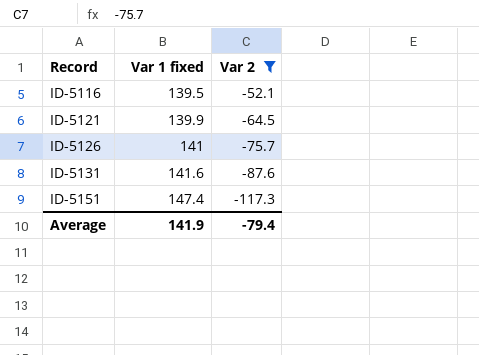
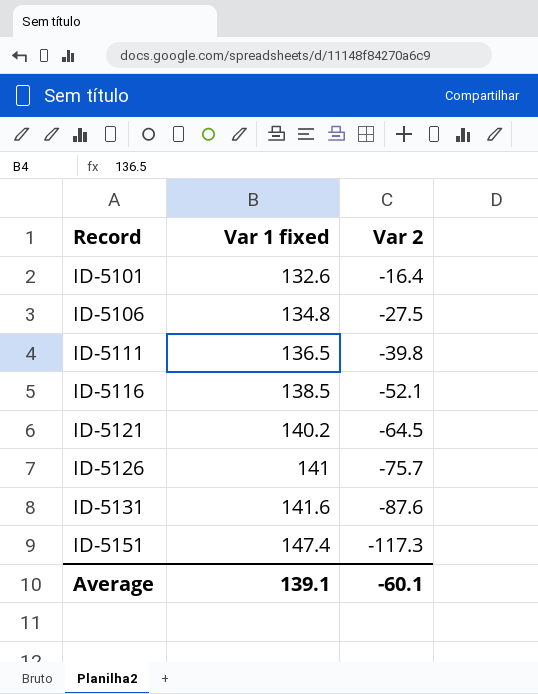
filter: Var 2 <= -52.1 -> none
ID-5116 | Var 1 fixed: 139.5 -> 138.5
ID-5121 | Var 1 fixed: 139.9 -> 140.2
Average | Var 1 fixed: 141.9 -> 139.1
Average | Var 2: -79.4 -> -60.1

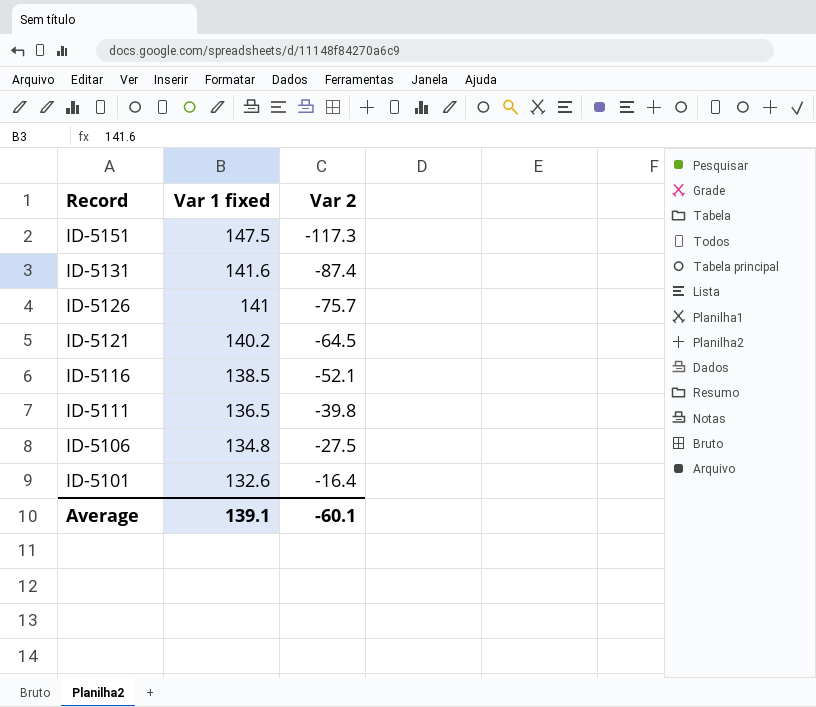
row order: Record ascending -> Record descending
ID-5151 | Var 1 fixed: 147.4 -> 147.5
ID-5131 | Var 2: -87.6 -> -87.4

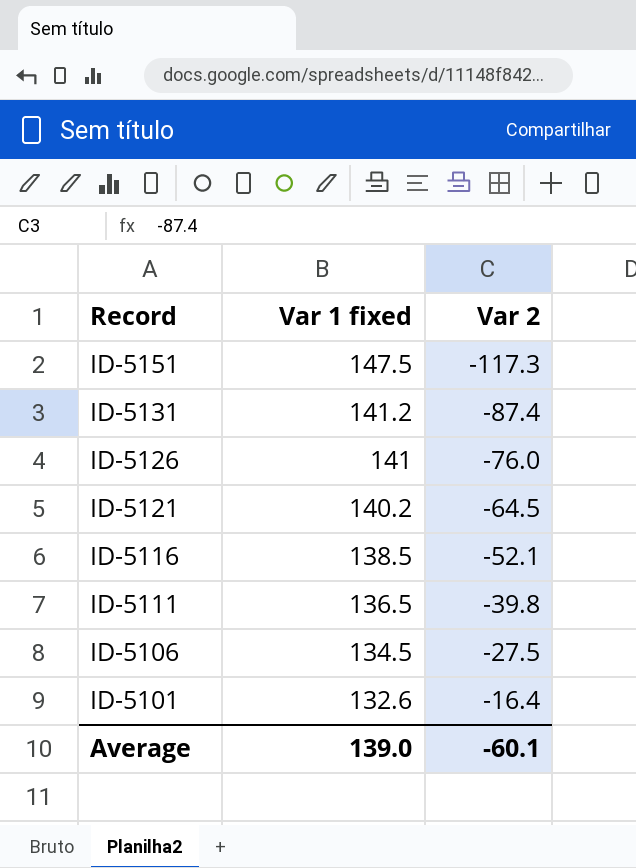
ID-5131 | Var 1 fixed: 141.6 -> 141.2
ID-5126 | Var 2: -75.7 -> -76.0
ID-5106 | Var 1 fixed: 134.8 -> 134.5
Average | Var 1 fixed: 139.1 -> 139.0

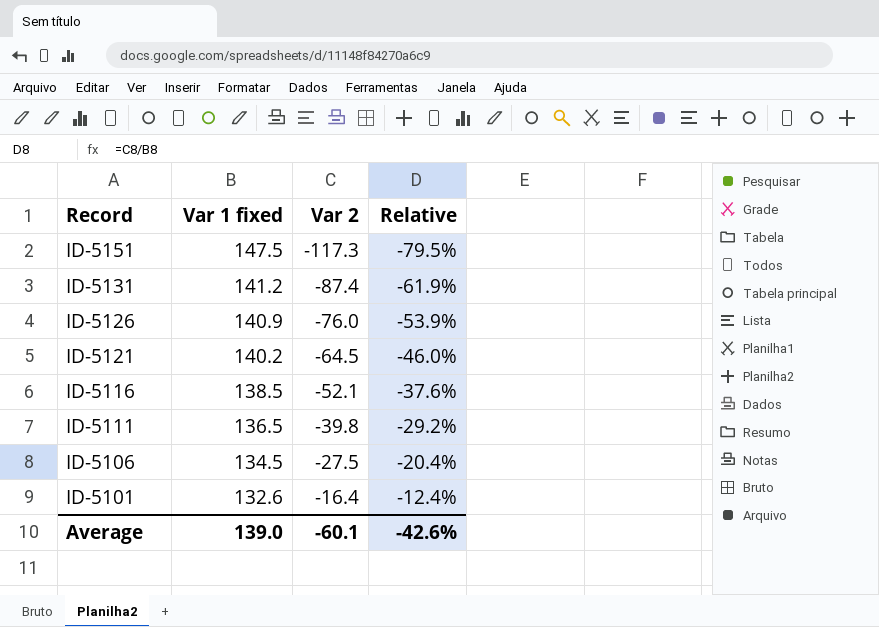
column Relative | formula: none -> [Var 2] / [Var 1 fixed]
ID-5126 | Var 1 fixed: 141 -> 140.9

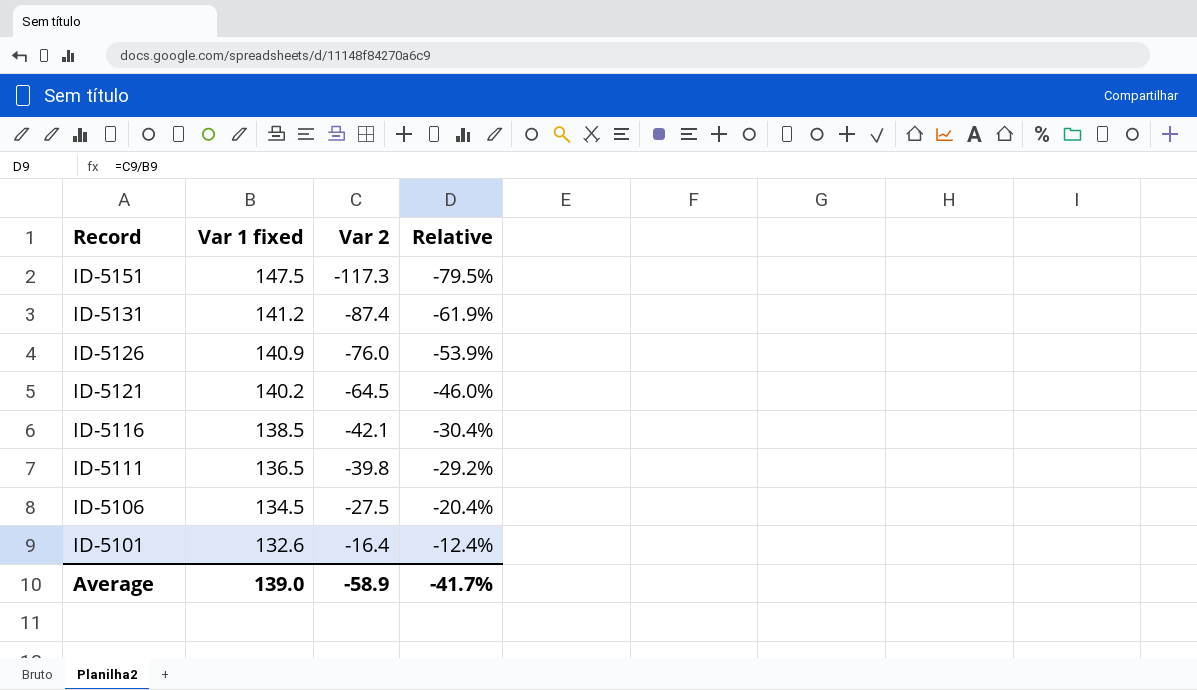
ID-5116 | Var 2: -52.1 -> -42.1
ID-5116 | Relative: -37.6% -> -30.4%
Average | Var 2: -60.1 -> -58.9
Average | Relative: -42.6% -> -41.7%

